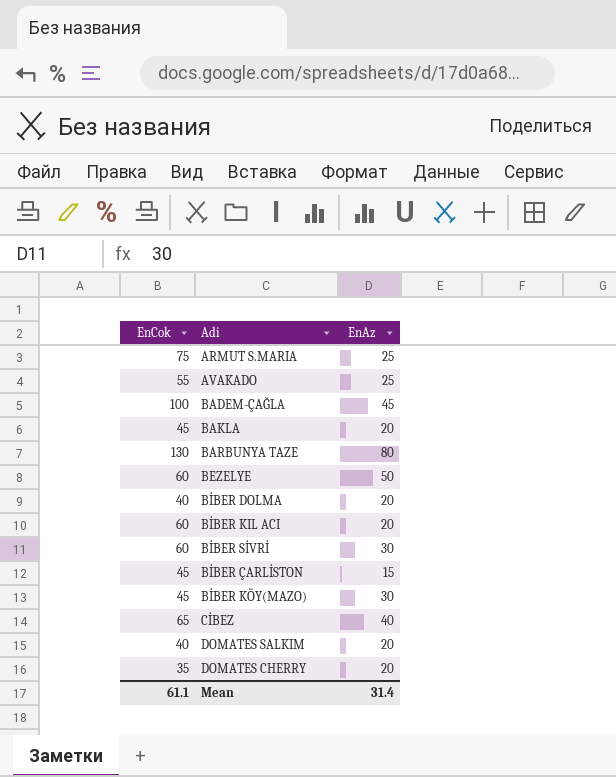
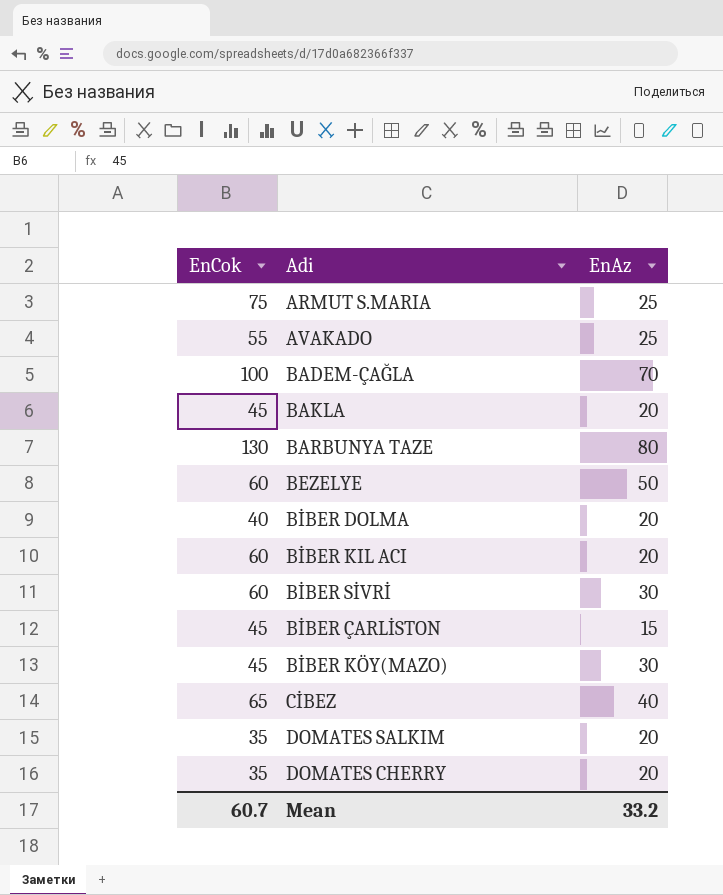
BADEM-ÇAĞLA | EnAz: 45 -> 70
DOMATES SALKIM | EnCok: 40 -> 35
Mean | EnCok: 61.1 -> 60.7
Mean | EnAz: 31.4 -> 33.2

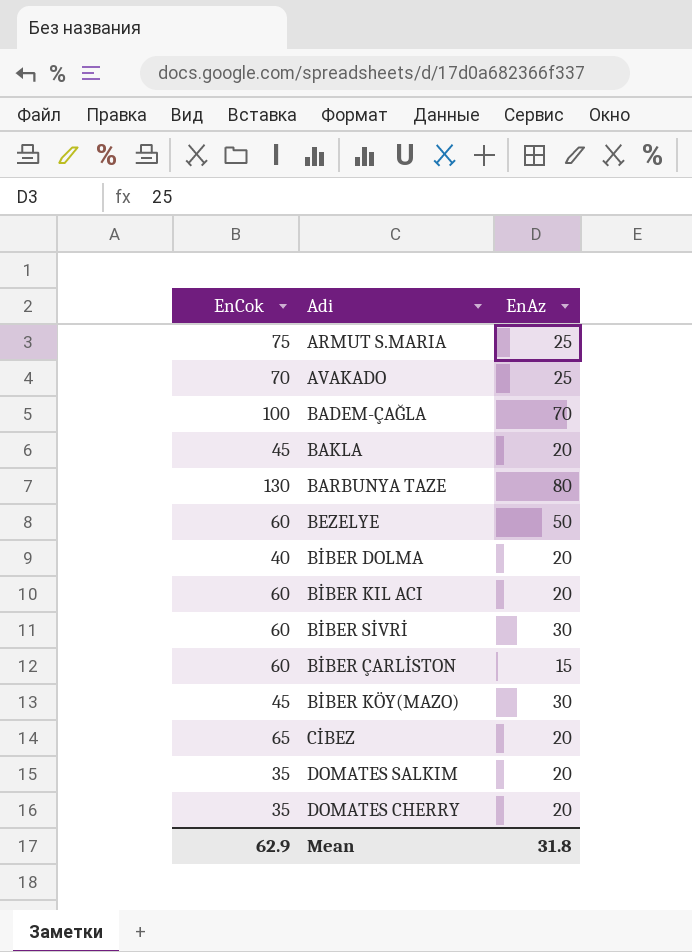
AVAKADO | EnCok: 55 -> 70
BİBER ÇARLİSTON | EnCok: 45 -> 60
CİBEZ | EnAz: 40 -> 20
Mean | EnCok: 60.7 -> 62.9
Mean | EnAz: 33.2 -> 31.8

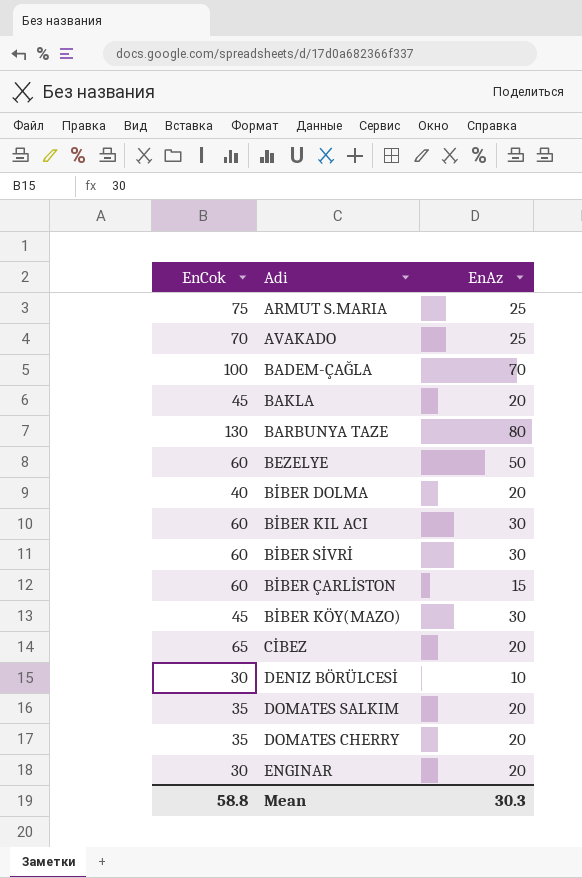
BİBER KIL ACI | EnAz: 20 -> 30
row DENIZ BÖRÜLCESİ: none -> 30 | 10
row ENGINAR: none -> 30 | 20
Mean | EnCok: 62.9 -> 58.8
Mean | EnAz: 31.8 -> 30.3

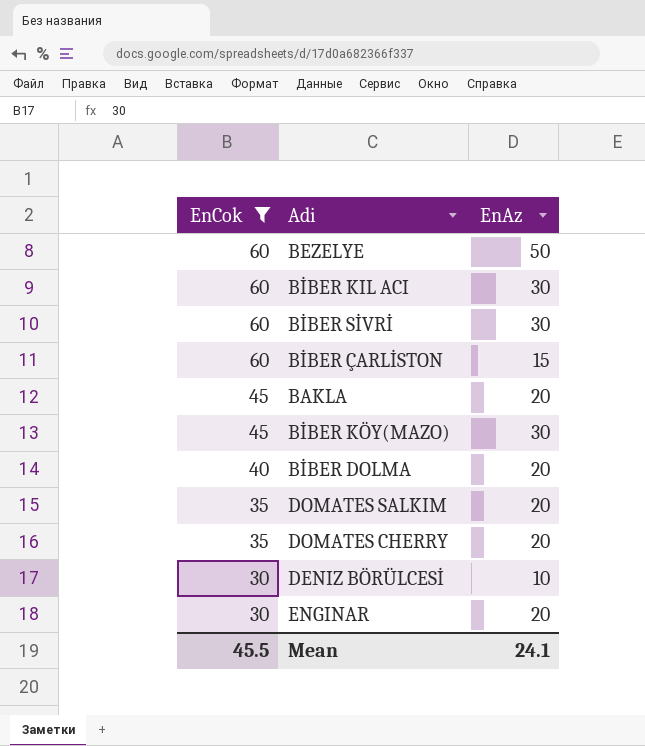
filter: none -> EnCok <= 60
row order: none -> EnCok descending
Mean | EnCok: 58.8 -> 45.5
Mean | EnAz: 30.3 -> 24.1

